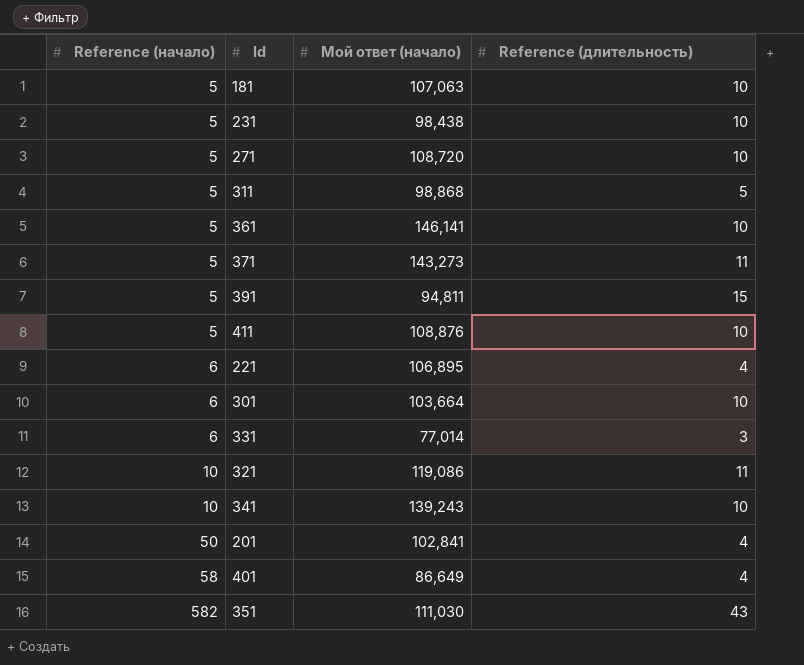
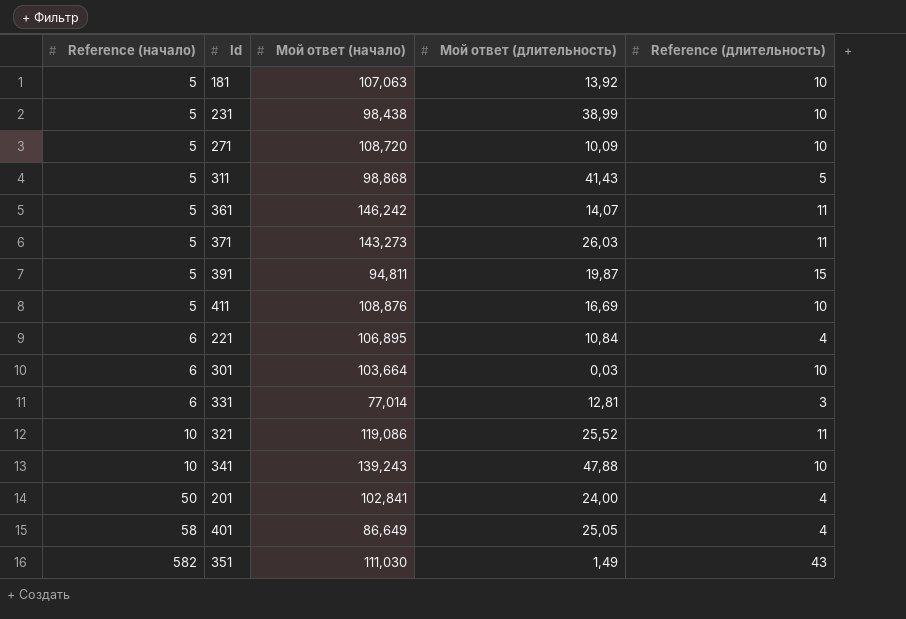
column Мой ответ (длительность) | position: none -> 4
361 | Мой ответ (начало): 146,141 -> 146,242
361 | Reference (длительность): 10 -> 11

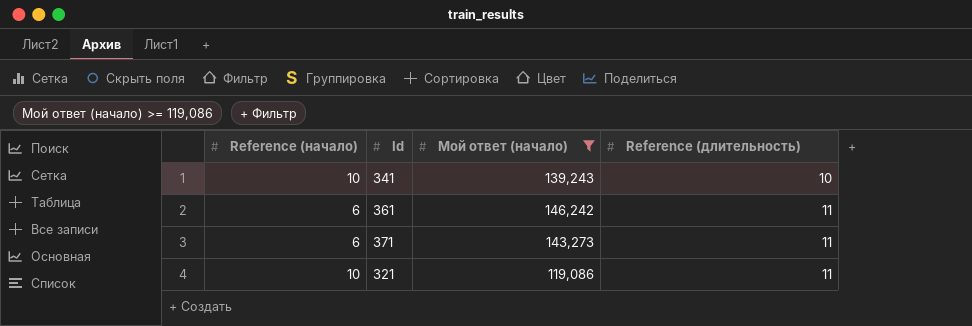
filter: none -> Мой ответ (начало) >= 119,086
row order: Reference (начало) ascending -> Reference (длительность) ascending
column Мой ответ (длительность) | position: 4 -> none
361 | Reference (начало): 5 -> 6
371 | Reference (начало): 5 -> 6

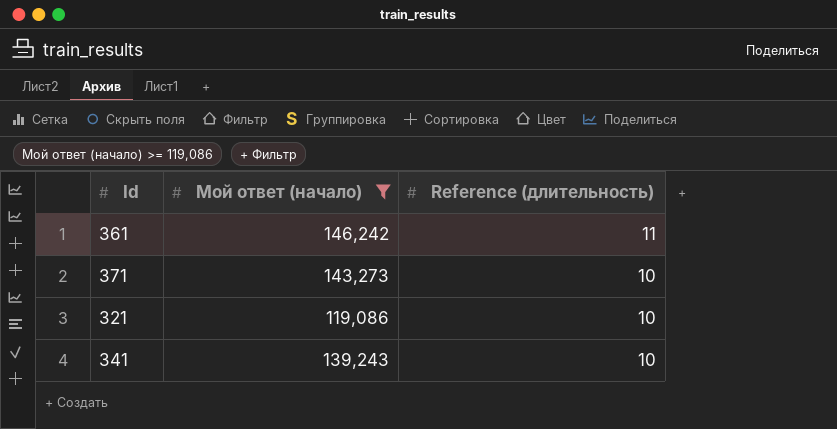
row order: Reference (длительность) ascending -> Reference (длительность) descending
column Reference (начало) | position: 1 -> none
371 | Reference (длительность): 11 -> 10
321 | Reference (длительность): 11 -> 10

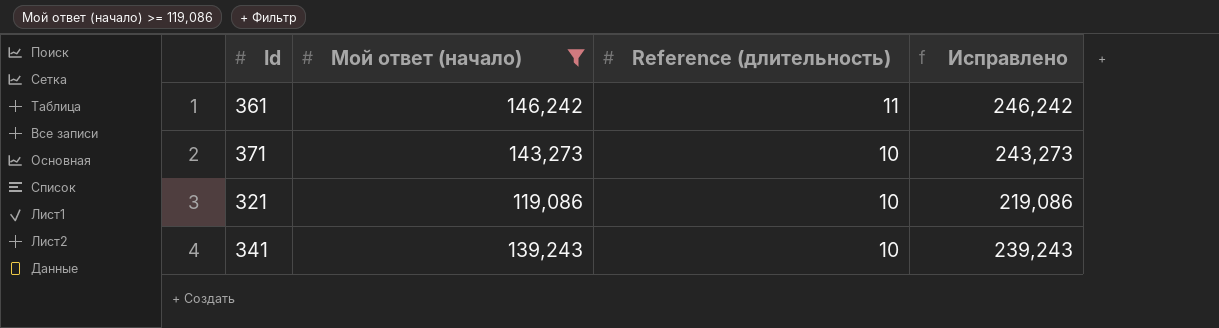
column Исправлено | formula: none -> [Мой ответ (начало)] + 100

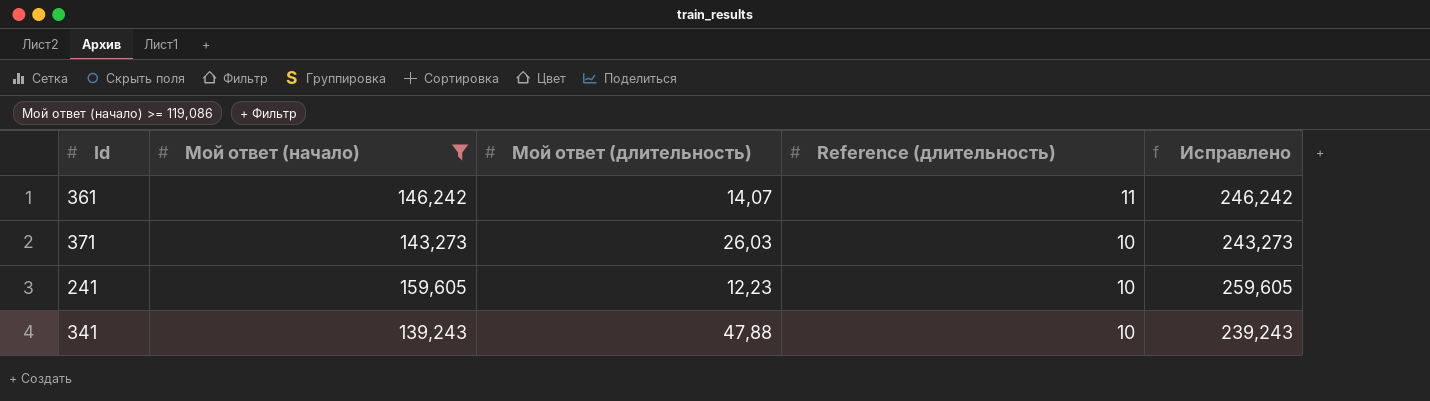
column Мой ответ (длительность) | position: none -> 3
row 321: 119,086 | 10 | 219,086 -> none
row 241: none -> 159,605 | 12,23 | 10 | 259,605

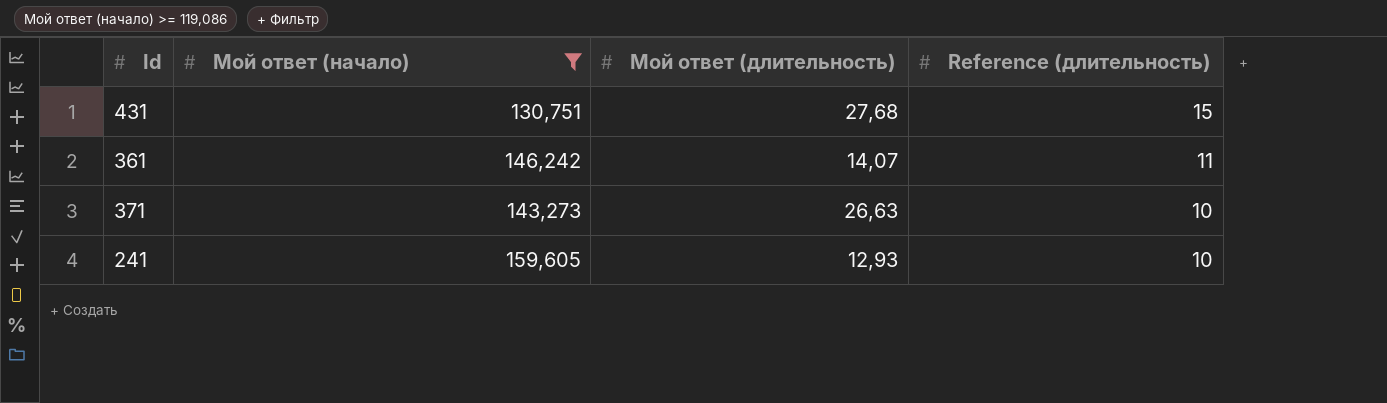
column Исправлено | formula: [Мой ответ (начало)] + 100 -> none
row 341: 139,243 | 47,88 | 10 | 239,243 -> none
row 431: none -> 130,751 | 27,68 | 15
371 | Мой ответ (длительность): 26,03 -> 26,63
241 | Мой ответ (длительность): 12,23 -> 12,93

